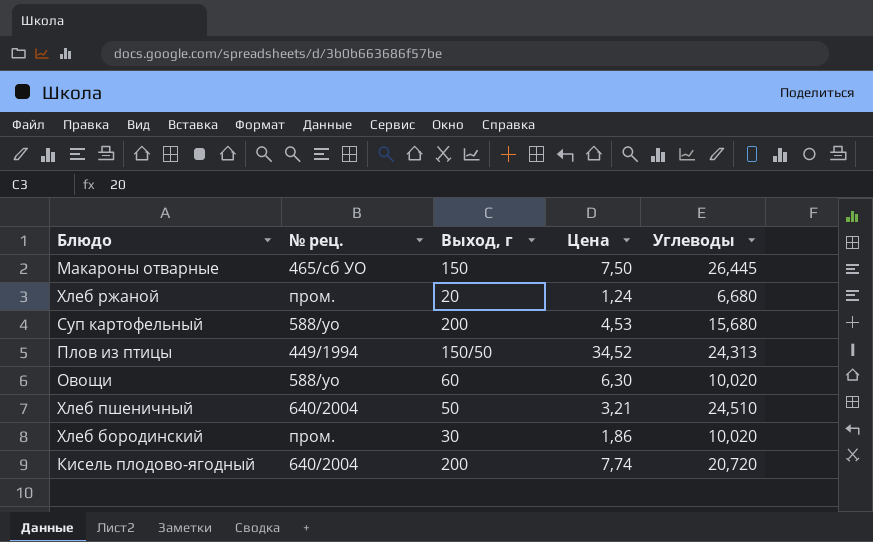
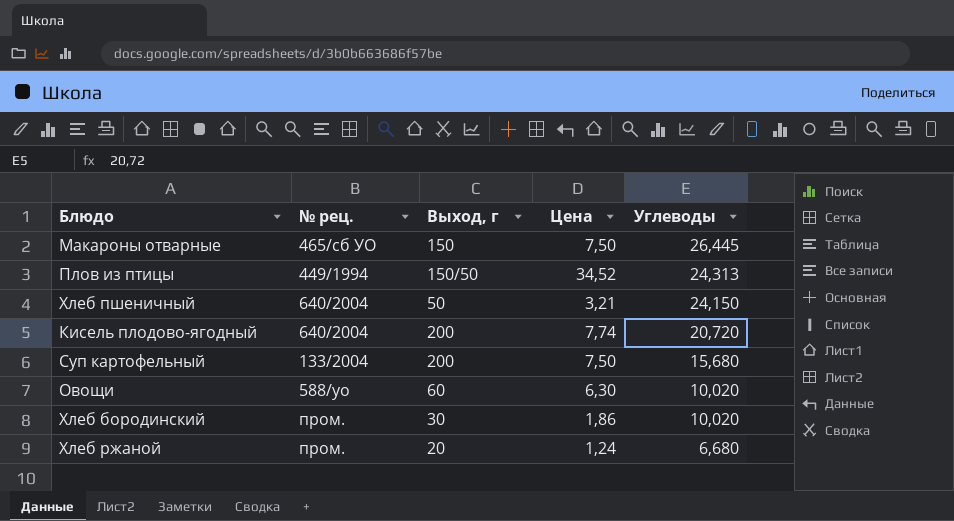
row order: none -> Углеводы descending
Хлеб пшеничный | Углеводы: 24,510 -> 24,150
Суп картофельный | № рец.: 588/уо -> 133/2004
Суп картофельный | Цена: 4,53 -> 7,50

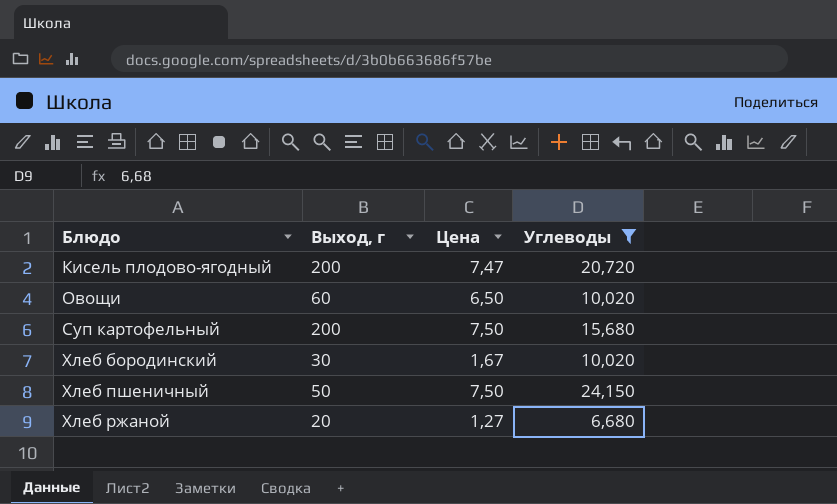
filter: none -> Углеводы <= 24,150
row order: Углеводы descending -> Блюдо ascending
column № рец. | position: 2 -> none
Кисель плодово-ягодный | Цена: 7,74 -> 7,47
Овощи | Цена: 6,30 -> 6,50
Хлеб бородинский | Цена: 1,86 -> 1,67
Хлеб пшеничный | Цена: 3,21 -> 7,50
Хлеб ржаной | Цена: 1,24 -> 1,27

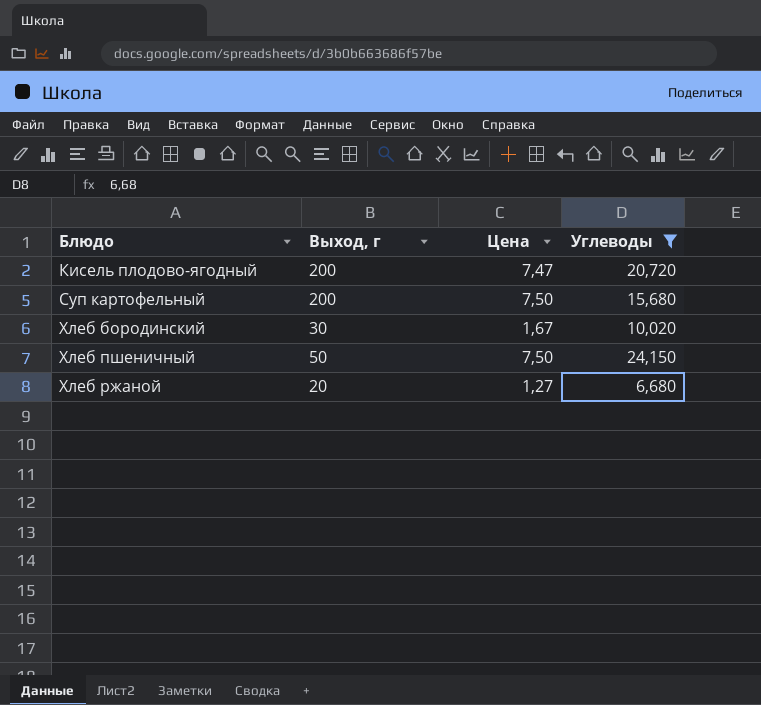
row Овощи: 60 | 6,50 | 10,020 -> none

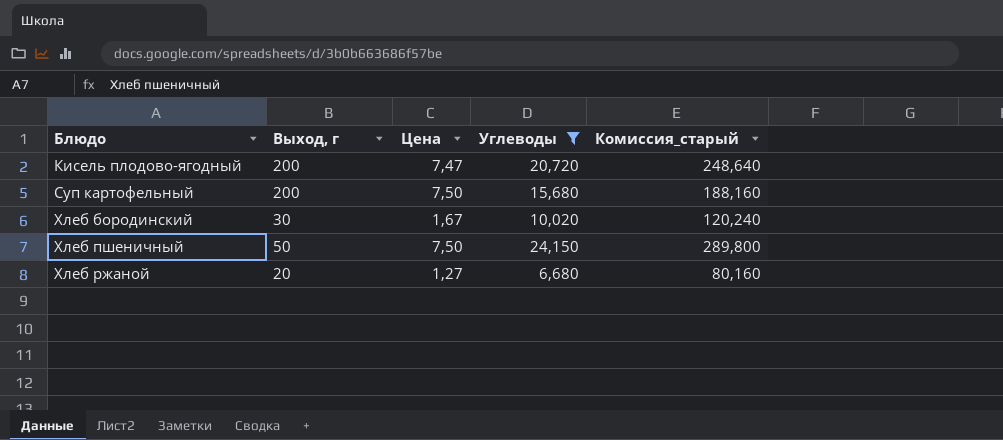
column Комиссия_старый | formula: none -> [Углеводы] * 12

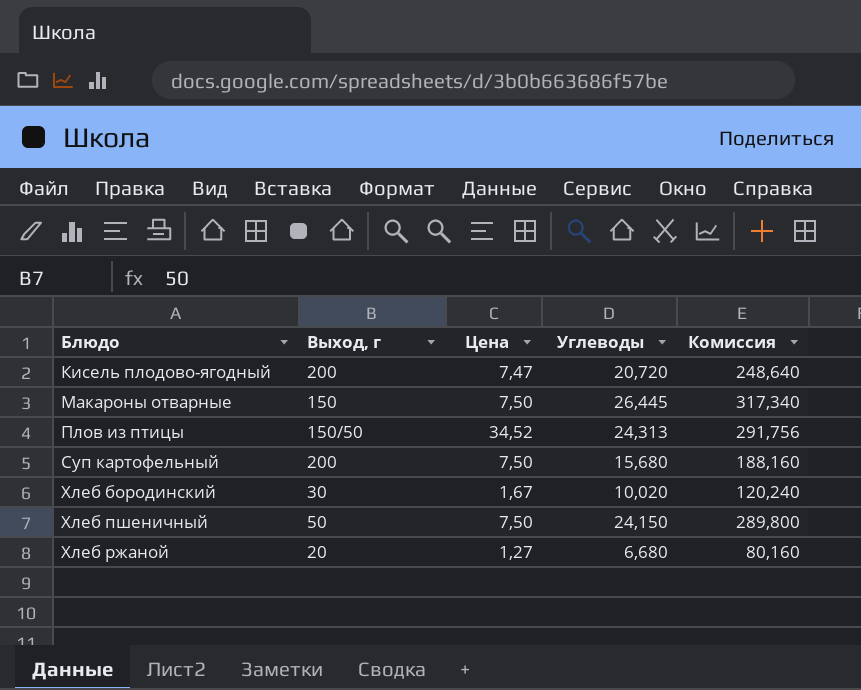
filter: Углеводы <= 24,150 -> none
column name: Комиссия_старый -> Комиссия

